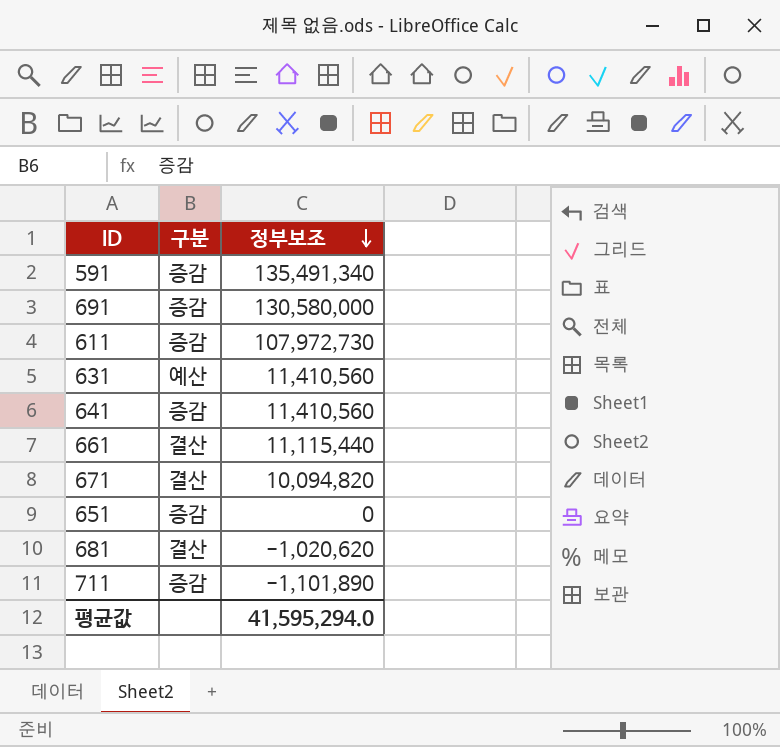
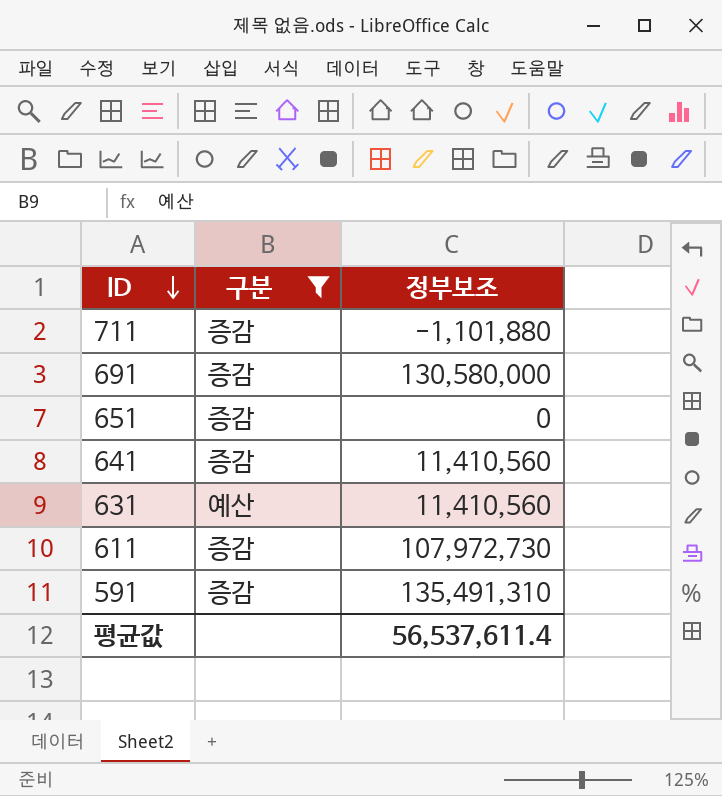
filter: none -> 구분 != 결산
row order: 정부보조 descending -> ID descending
711 | 정부보조: -1,101,890 -> -1,101,880
591 | 정부보조: 135,491,340 -> 135,491,310
평균값 | 정부보조: 41,595,294.0 -> 56,537,611.4

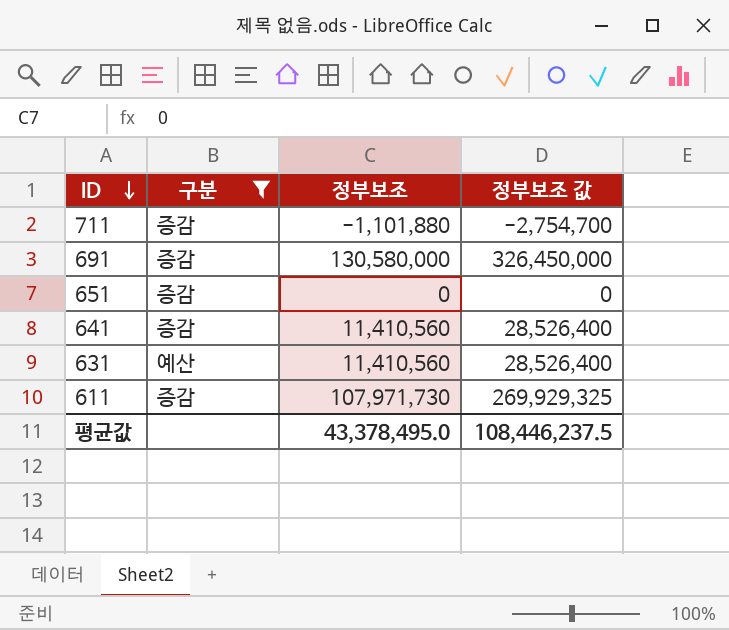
column 정부보조 값 | formula: none -> [정부보조] * 2.5
row 591: 증감 | 135,491,310 -> none
611 | 정부보조: 107,972,730 -> 107,971,730
평균값 | 정부보조: 56,537,611.4 -> 43,378,495.0

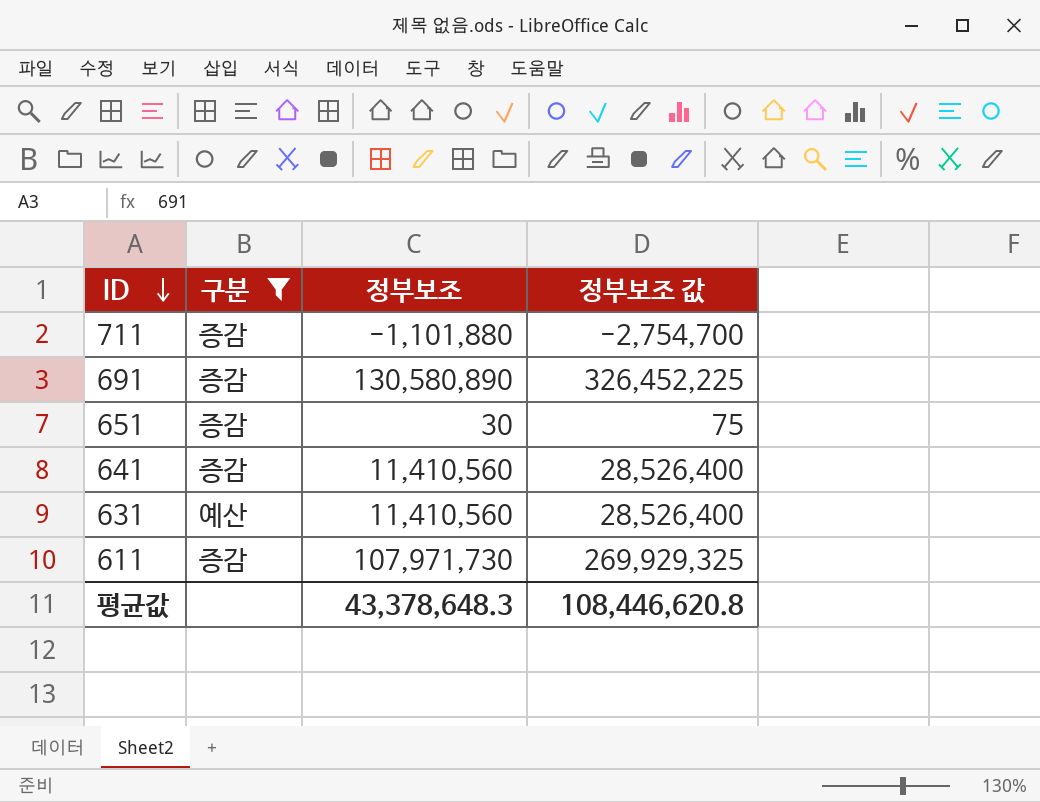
691 | 정부보조: 130,580,000 -> 130,580,890
691 | 정부보조 값: 326,450,000 -> 326,452,225
651 | 정부보조: 0 -> 30
651 | 정부보조 값: 0 -> 75
평균값 | 정부보조: 43,378,495.0 -> 43,378,648.3
평균값 | 정부보조 값: 108,446,237.5 -> 108,446,620.8

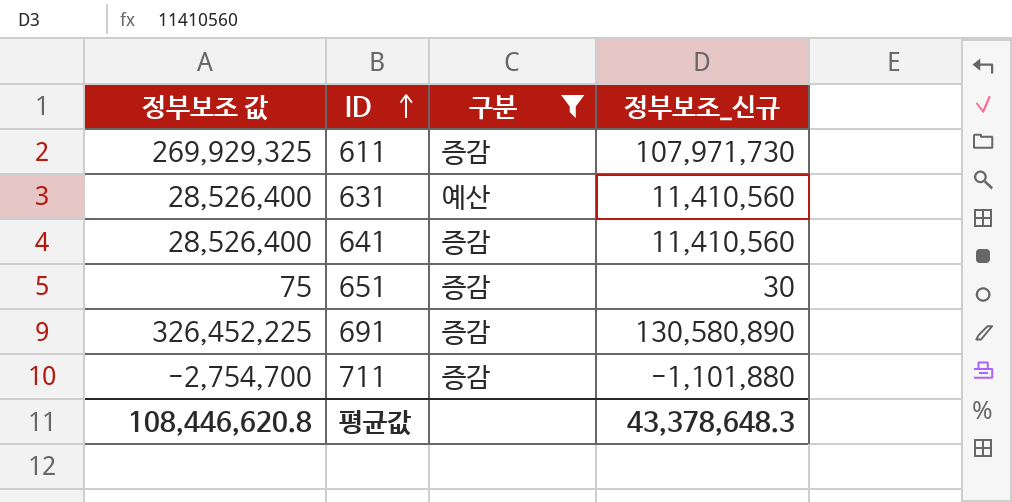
row order: ID descending -> ID ascending
column 정부보조 값 | position: 4 -> 1
column name: 정부보조 -> 정부보조_신규

